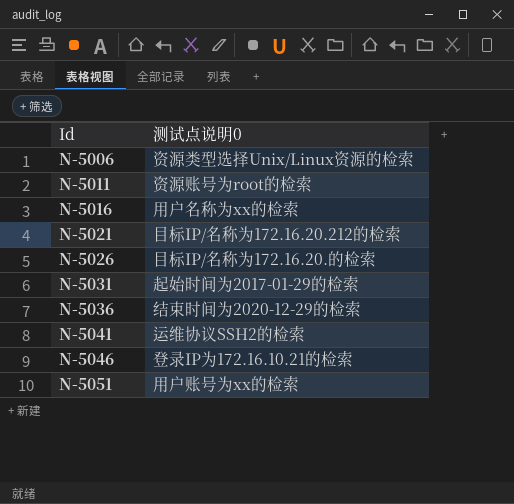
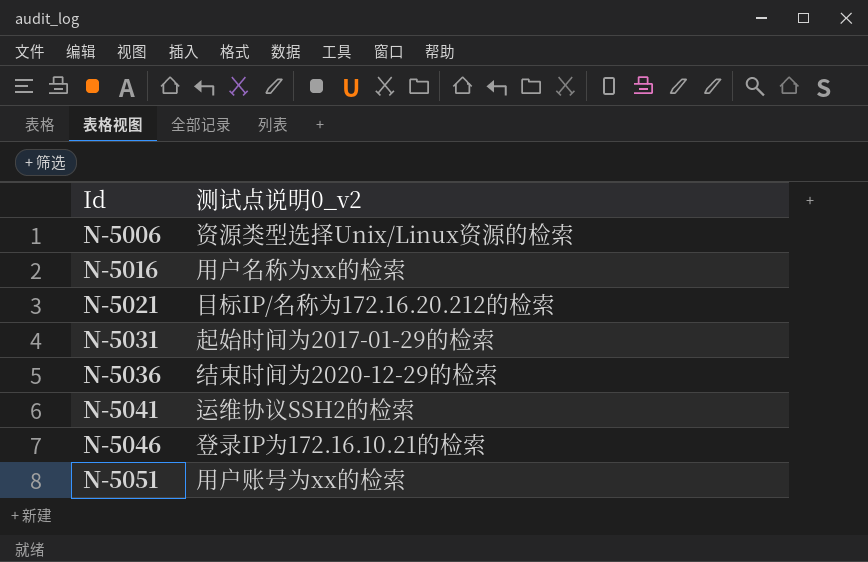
column name: 测试点说明0 -> 测试点说明0_v2
row N-5011: 资源账号为root的检索 -> none
row N-5026: 目标IP/名称为172.16.20.的检索 -> none

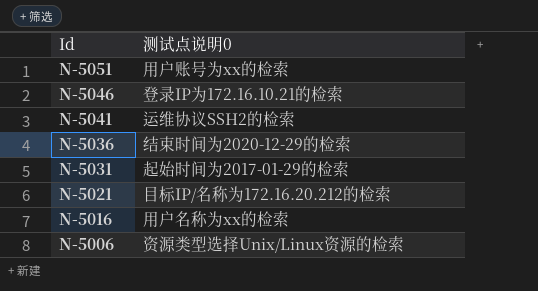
row order: Id ascending -> Id descending
column name: 测试点说明0_v2 -> 测试点说明0

